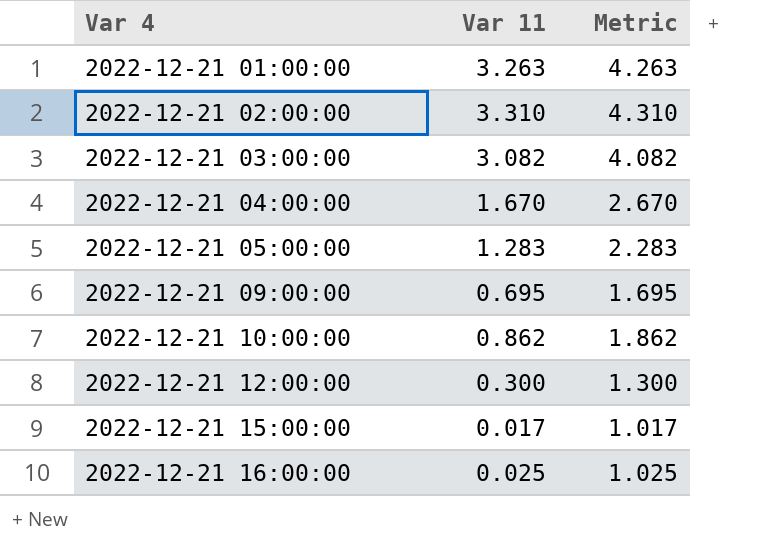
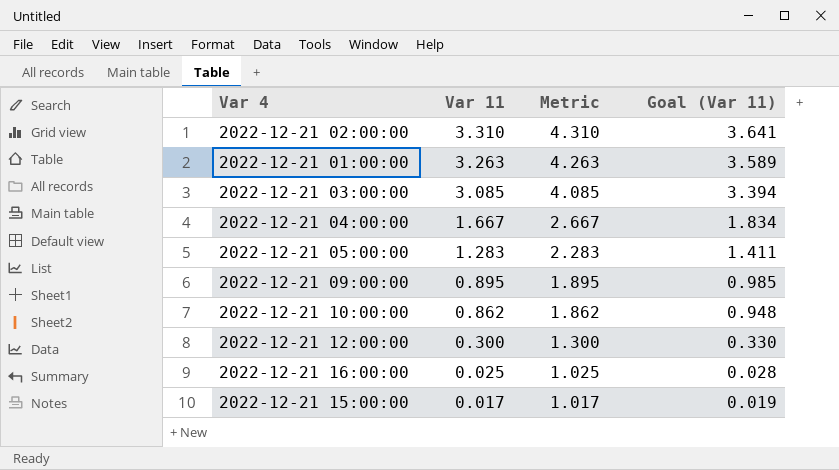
row order: Var 4 ascending -> Var 11 descending
column Goal (Var 11) | formula: none -> [Var 11] * 1.1
2022-12-21 03:00:00 | Var 11: 3.082 -> 3.085
2022-12-21 03:00:00 | Metric: 4.082 -> 4.085
2022-12-21 04:00:00 | Var 11: 1.670 -> 1.667
2022-12-21 04:00:00 | Metric: 2.670 -> 2.667
2022-12-21 09:00:00 | Var 11: 0.695 -> 0.895
2022-12-21 09:00:00 | Metric: 1.695 -> 1.895

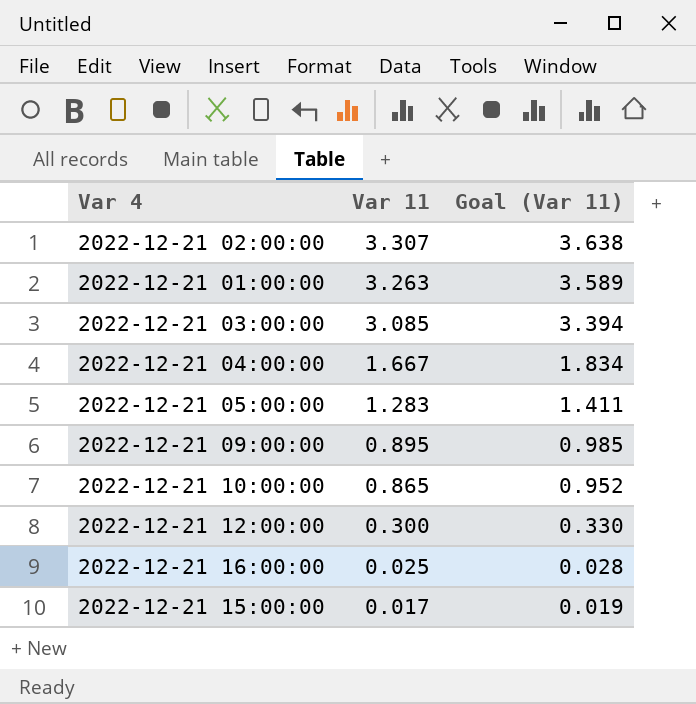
column Metric | formula: [Var 11] + 1 -> none
2022-12-21 02:00:00 | Var 11: 3.310 -> 3.307
2022-12-21 02:00:00 | Goal (Var 11): 3.641 -> 3.638
2022-12-21 10:00:00 | Var 11: 0.862 -> 0.865
2022-12-21 10:00:00 | Goal (Var 11): 0.948 -> 0.952

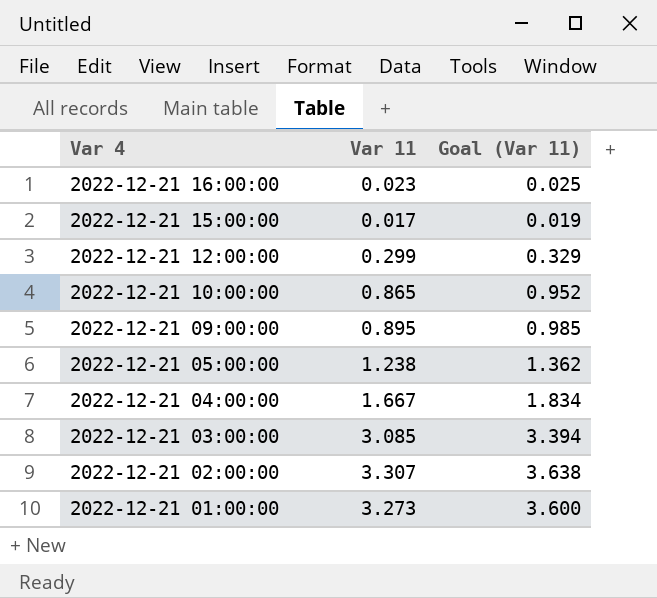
row order: Var 11 descending -> Var 4 descending
2022-12-21 16:00:00 | Var 11: 0.025 -> 0.023
2022-12-21 16:00:00 | Goal (Var 11): 0.028 -> 0.025
2022-12-21 12:00:00 | Var 11: 0.300 -> 0.299
2022-12-21 12:00:00 | Goal (Var 11): 0.330 -> 0.329
2022-12-21 05:00:00 | Var 11: 1.283 -> 1.238
2022-12-21 05:00:00 | Goal (Var 11): 1.411 -> 1.362
2022-12-21 01:00:00 | Var 11: 3.263 -> 3.273
2022-12-21 01:00:00 | Goal (Var 11): 3.589 -> 3.600

